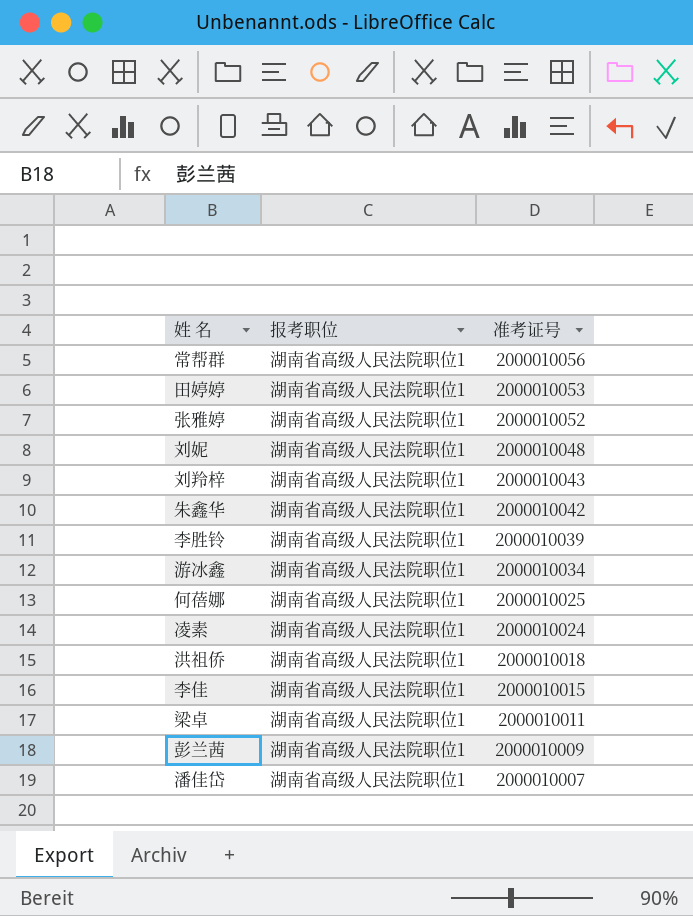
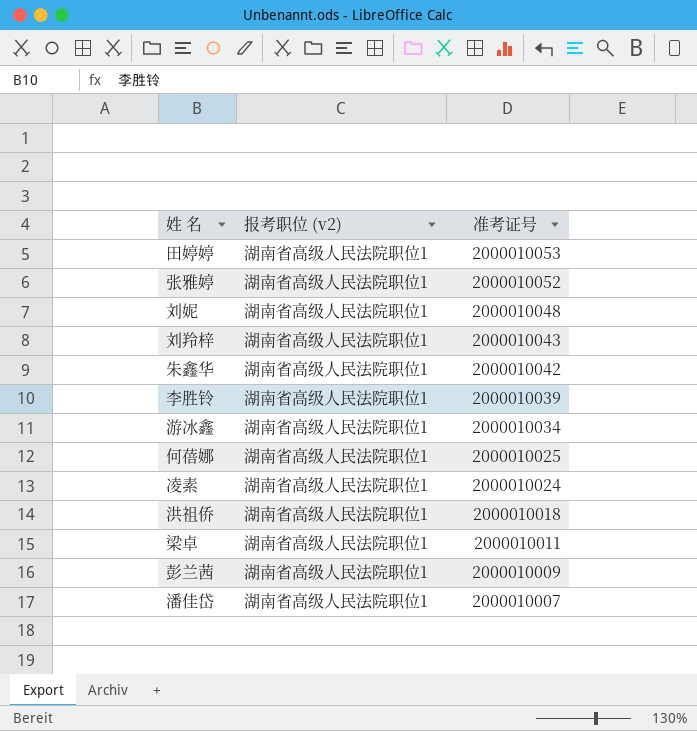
column name: 报考职位 -> 报考职位 (v2)
row 常帮群: 湖南省高级人民法院职位1 | 2000010056 -> none
row 李佳: 湖南省高级人民法院职位1 | 2000010015 -> none

